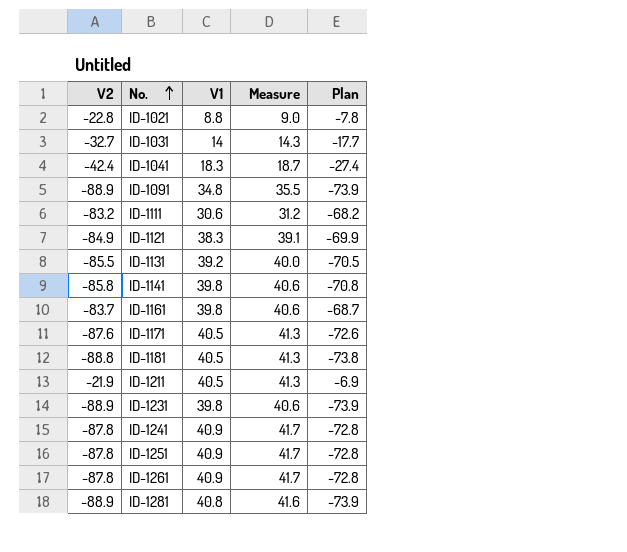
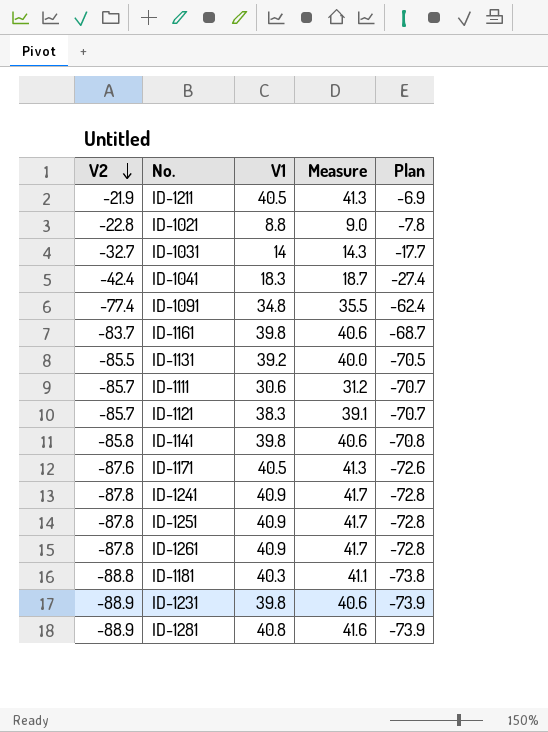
row order: No. ascending -> V2 descending
ID-1091 | V2: -88.9 -> -77.4
ID-1091 | Plan: -73.9 -> -62.4
ID-1111 | V2: -83.2 -> -85.7
ID-1111 | Plan: -68.2 -> -70.7
ID-1121 | V2: -84.9 -> -85.7
ID-1121 | Plan: -69.9 -> -70.7
ID-1181 | V1: 40.5 -> 40.3
ID-1181 | Measure: 41.3 -> 41.1

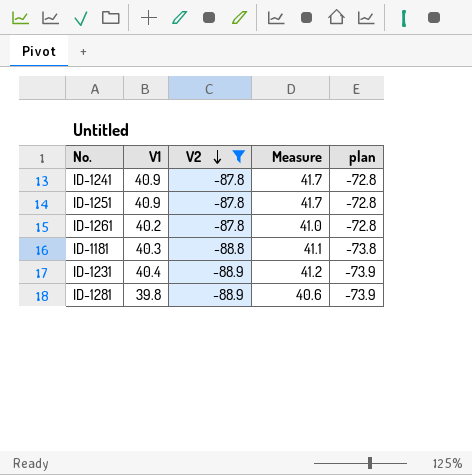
filter: none -> V2 <= -87.8
column V2 | position: 1 -> 3
column name: Plan -> plan
ID-1261 | V1: 40.9 -> 40.2
ID-1261 | Measure: 41.7 -> 41.0
ID-1231 | V1: 39.8 -> 40.4
ID-1231 | Measure: 40.6 -> 41.2
ID-1281 | V1: 40.8 -> 39.8
ID-1281 | Measure: 41.6 -> 40.6

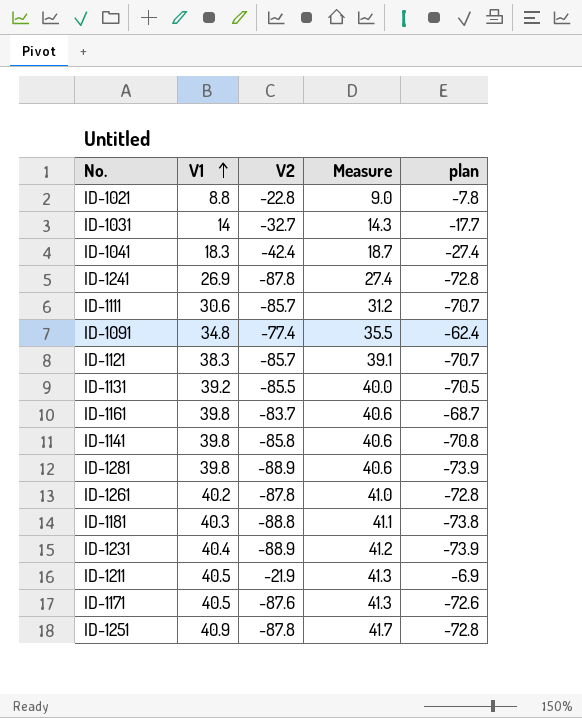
filter: V2 <= -87.8 -> none
row order: V2 descending -> V1 ascending
ID-1241 | V1: 40.9 -> 26.9
ID-1241 | Measure: 41.7 -> 27.4

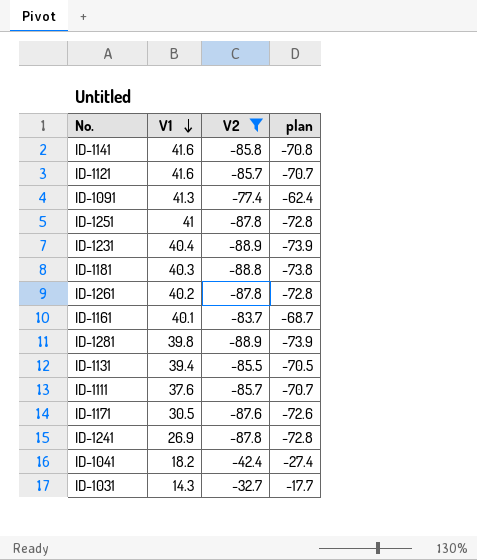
filter: none -> V2 <= -32.7
row order: V1 ascending -> V1 descending
column Measure | formula: [V1] * 1.02 -> none
ID-1141 | V1: 39.8 -> 41.6
ID-1121 | V1: 38.3 -> 41.6
ID-1091 | V1: 34.8 -> 41.3
ID-1251 | V1: 40.9 -> 41
ID-1161 | V1: 39.8 -> 40.1
ID-1131 | V1: 39.2 -> 39.4
ID-1111 | V1: 30.6 -> 37.6
ID-1171 | V1: 40.5 -> 30.5
ID-1041 | V1: 18.3 -> 18.2
ID-1031 | V1: 14 -> 14.3

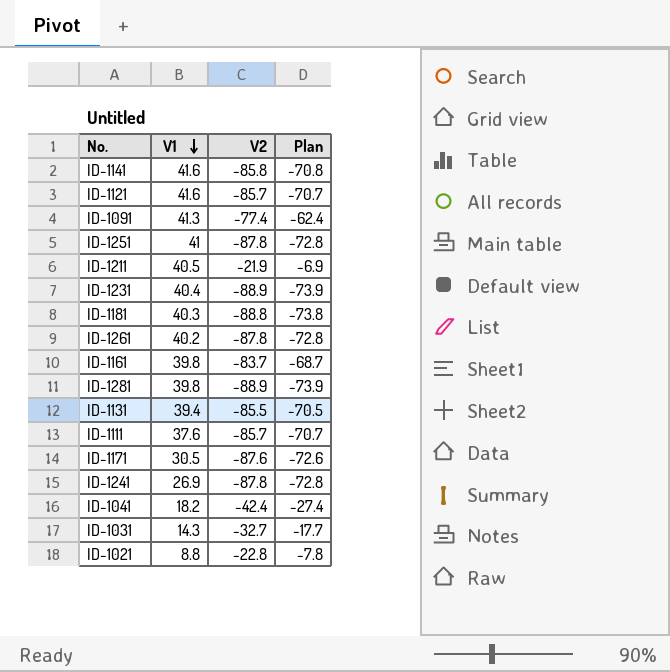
filter: V2 <= -32.7 -> none
column name: plan -> Plan
ID-1161 | V1: 40.1 -> 39.8

